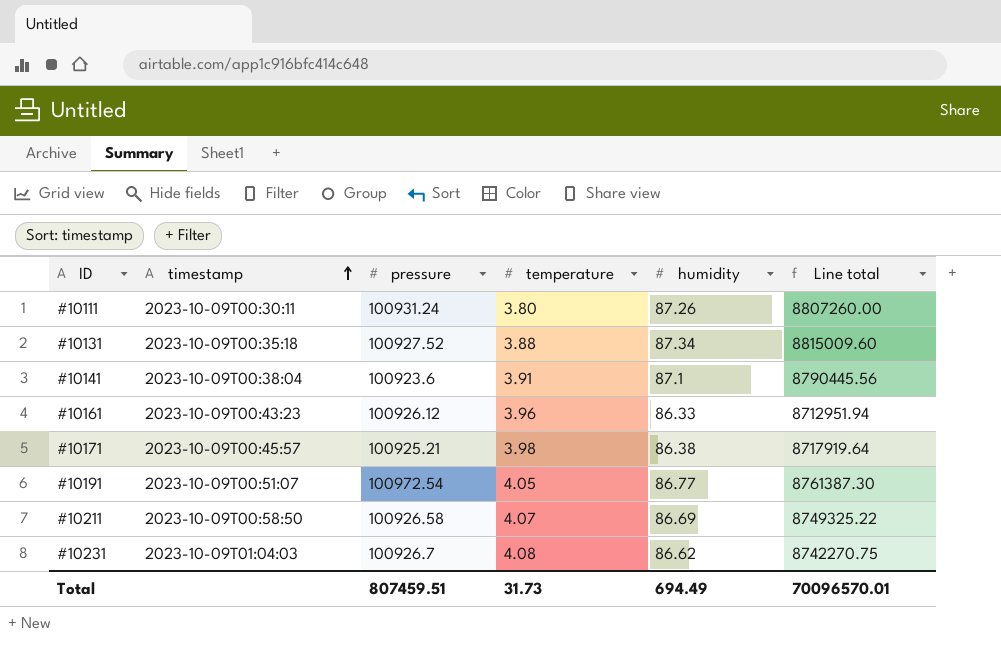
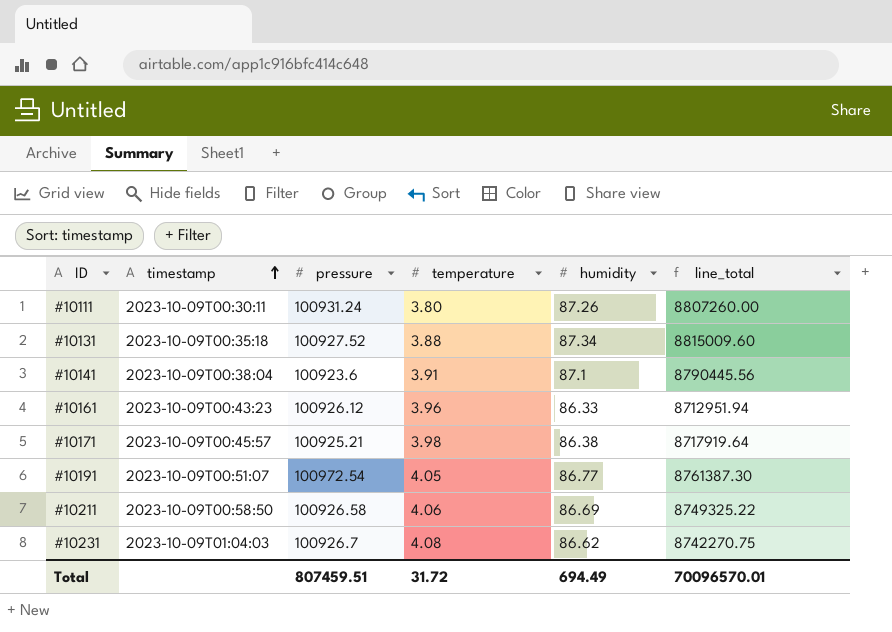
column name: Line total -> line_total
#10211 | temperature: 4.07 -> 4.06
Total | temperature: 31.73 -> 31.72

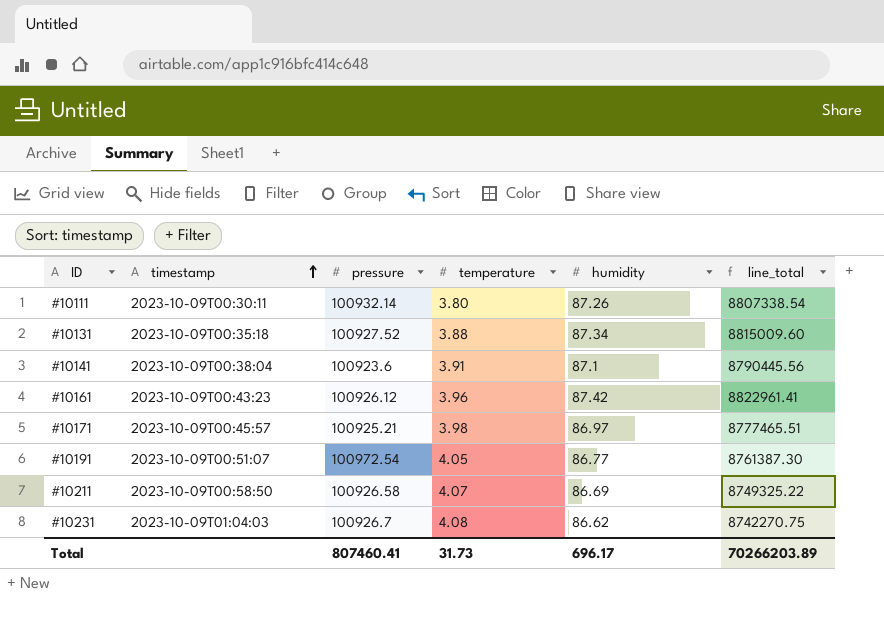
#10111 | pressure: 100931.24 -> 100932.14
#10111 | line_total: 8807260.00 -> 8807338.54
#10161 | humidity: 86.33 -> 87.42
#10161 | line_total: 8712951.94 -> 8822961.41
#10171 | humidity: 86.38 -> 86.97
#10171 | line_total: 8717919.64 -> 8777465.51
#10211 | temperature: 4.06 -> 4.07
Total | pressure: 807459.51 -> 807460.41
Total | temperature: 31.72 -> 31.73
Total | humidity: 694.49 -> 696.17
Total | line_total: 70096570.01 -> 70266203.89

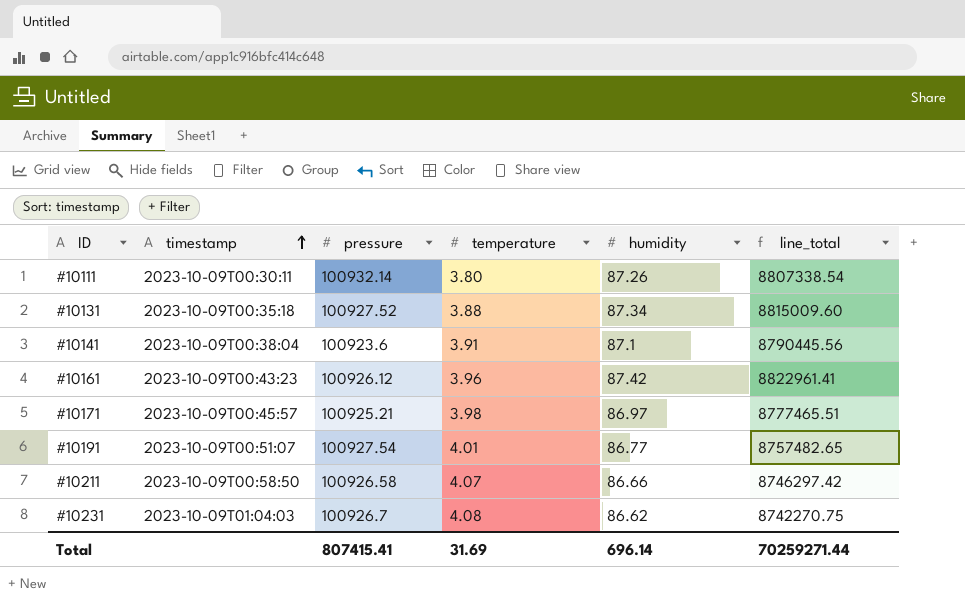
#10191 | pressure: 100972.54 -> 100927.54
#10191 | temperature: 4.05 -> 4.01
#10191 | line_total: 8761387.30 -> 8757482.65
#10211 | humidity: 86.69 -> 86.66
#10211 | line_total: 8749325.22 -> 8746297.42
Total | pressure: 807460.41 -> 807415.41
Total | temperature: 31.73 -> 31.69
Total | humidity: 696.17 -> 696.14
Total | line_total: 70266203.89 -> 70259271.44

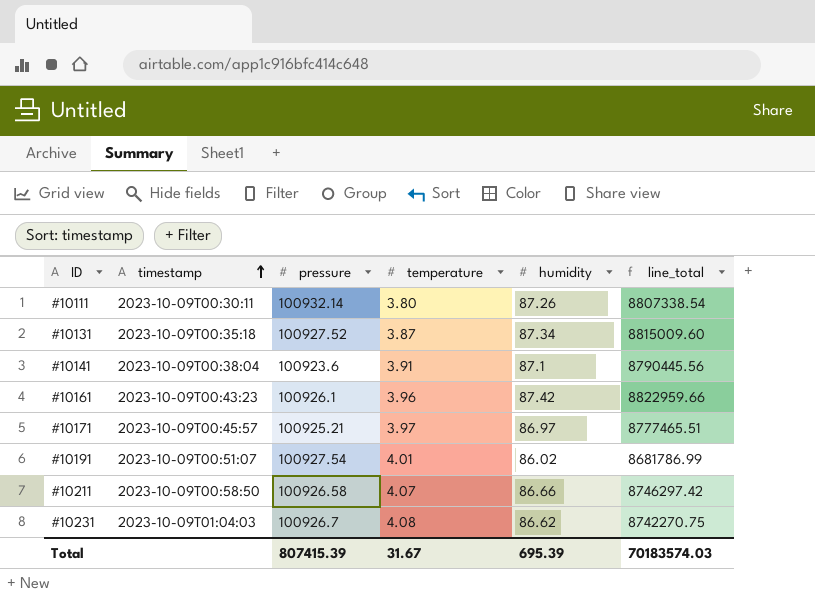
#10131 | temperature: 3.88 -> 3.87
#10161 | pressure: 100926.12 -> 100926.1
#10161 | line_total: 8822961.41 -> 8822959.66
#10171 | temperature: 3.98 -> 3.97
#10191 | humidity: 86.77 -> 86.02
#10191 | line_total: 8757482.65 -> 8681786.99
Total | pressure: 807415.41 -> 807415.39
Total | temperature: 31.69 -> 31.67
Total | humidity: 696.14 -> 695.39
Total | line_total: 70259271.44 -> 70183574.03

